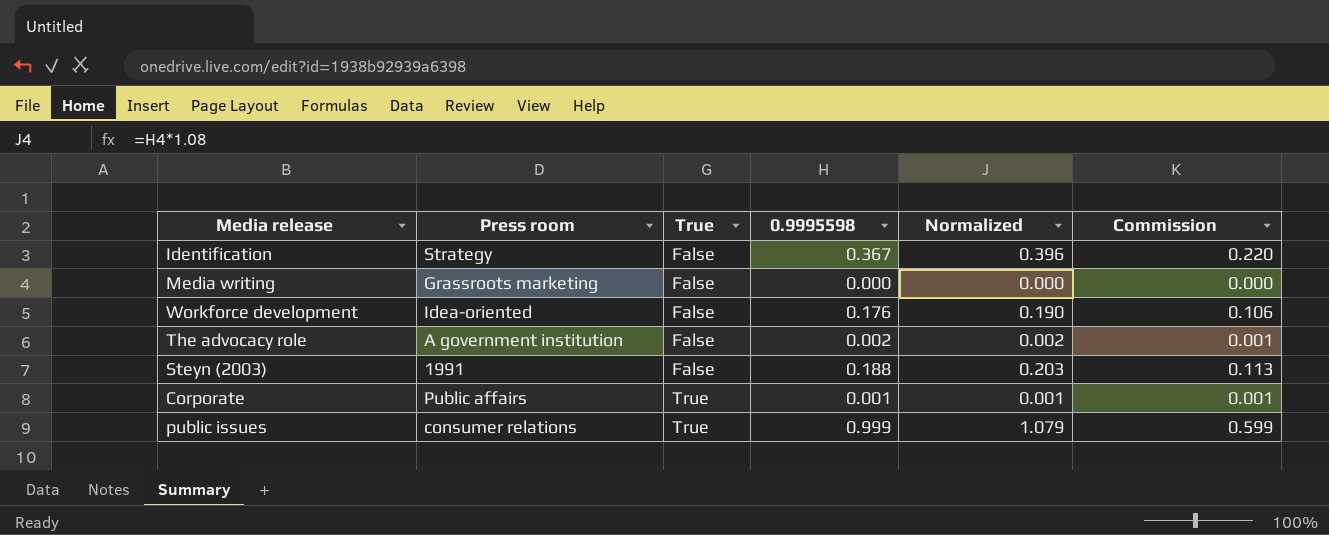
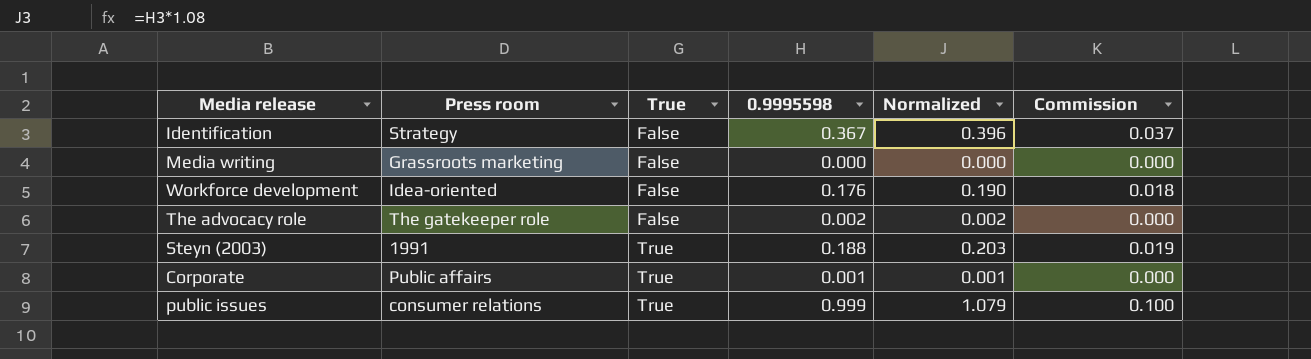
column Commission | formula: [0.9995598] * 0.6 -> [0.9995598] * 0.1
The advocacy role | Press room: A government institution -> The gatekeeper role
Steyn (2003) | True: False -> True

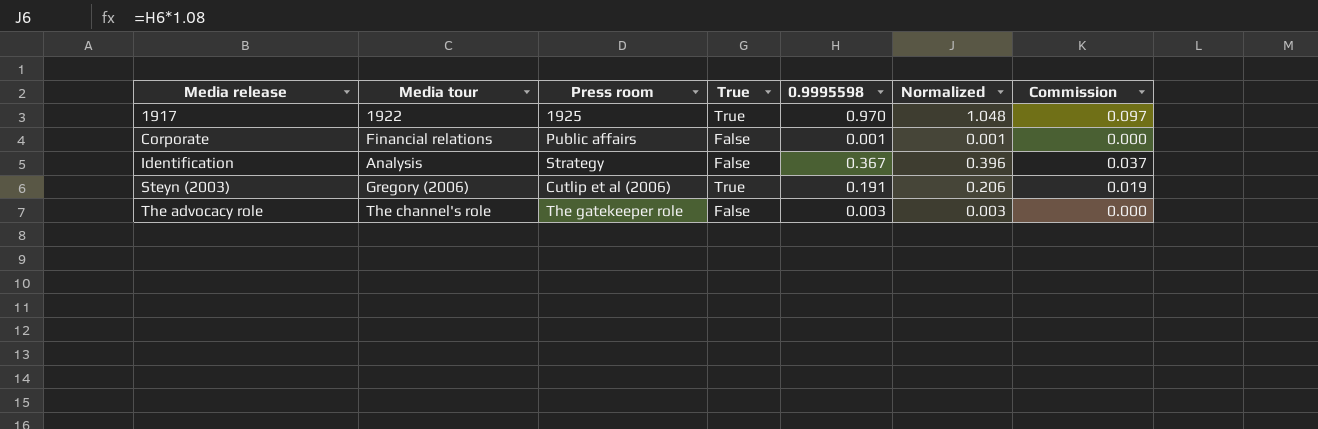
row order: True ascending -> Media release ascending
column Media tour | position: none -> 2
row Media writing: Grassroots marketing | False | 0.000 | 0.000 | 0.000 -> none
row Workforce development: Idea-oriented | False | 0.176 | 0.190 | 0.018 -> none
row public issues: consumer relations | True | 0.999 | 1.079 | 0.100 -> none
row 1917: none -> 1922 | 1925 | True | 0.970 | 1.048 | 0.097
Corporate | True: True -> False
Steyn (2003) | Press room: 1991 -> Cutlip et al (2006)
Steyn (2003) | 0.9995598: 0.188 -> 0.191
Steyn (2003) | Normalized: 0.203 -> 0.206
The advocacy role | 0.9995598: 0.002 -> 0.003
The advocacy role | Normalized: 0.002 -> 0.003

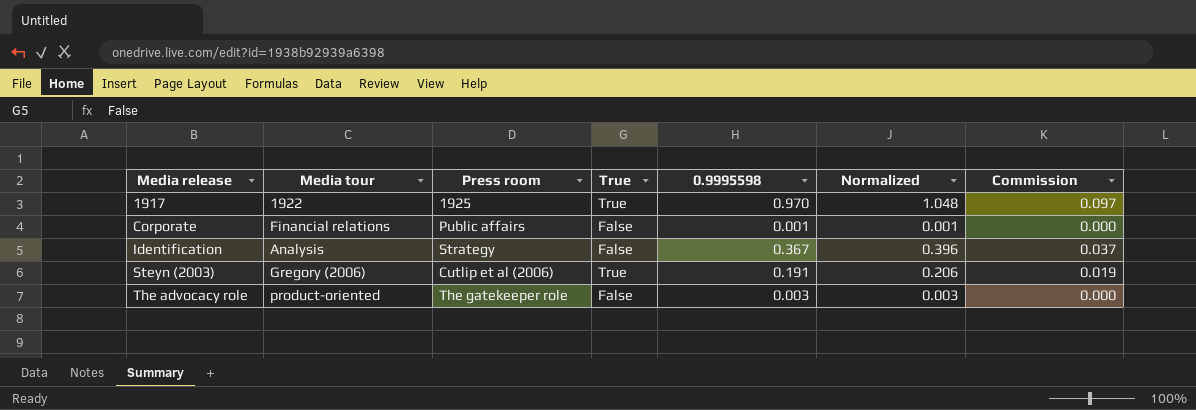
The advocacy role | Media tour: The channel's role -> product-oriented

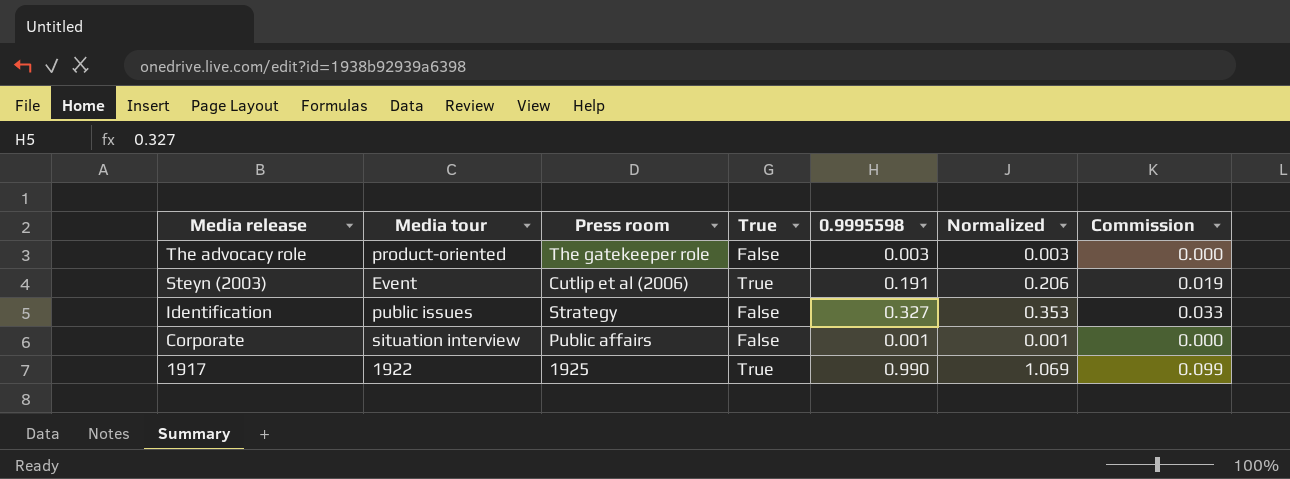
row order: Media release ascending -> Media release descending
Steyn (2003) | Media tour: Gregory (2006) -> Event
Identification | Media tour: Analysis -> public issues
Identification | 0.9995598: 0.367 -> 0.327
Identification | Normalized: 0.396 -> 0.353
Identification | Commission: 0.037 -> 0.033
Corporate | Media tour: Financial relations -> situation interview
1917 | 0.9995598: 0.970 -> 0.990
1917 | Normalized: 1.048 -> 1.069
1917 | Commission: 0.097 -> 0.099

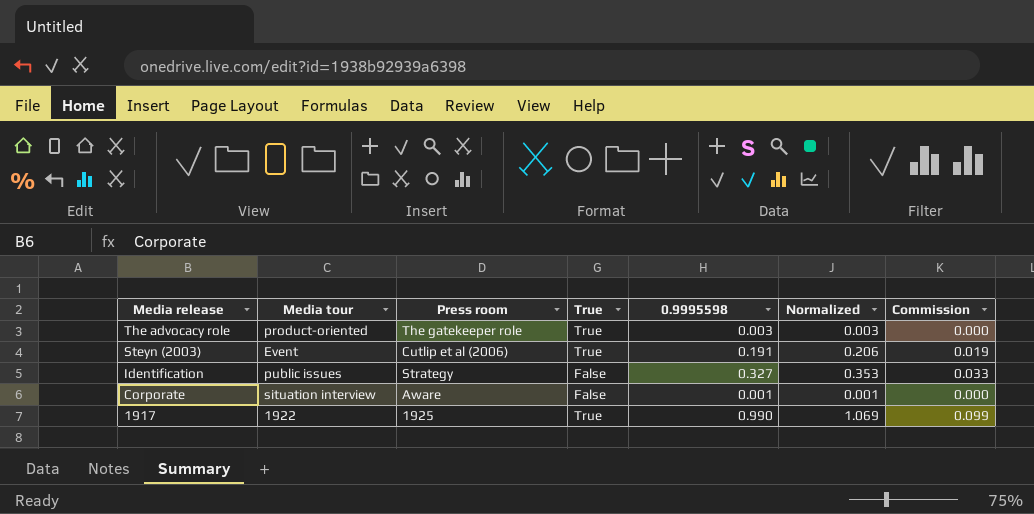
The advocacy role | True: False -> True
Corporate | Press room: Public affairs -> Aware

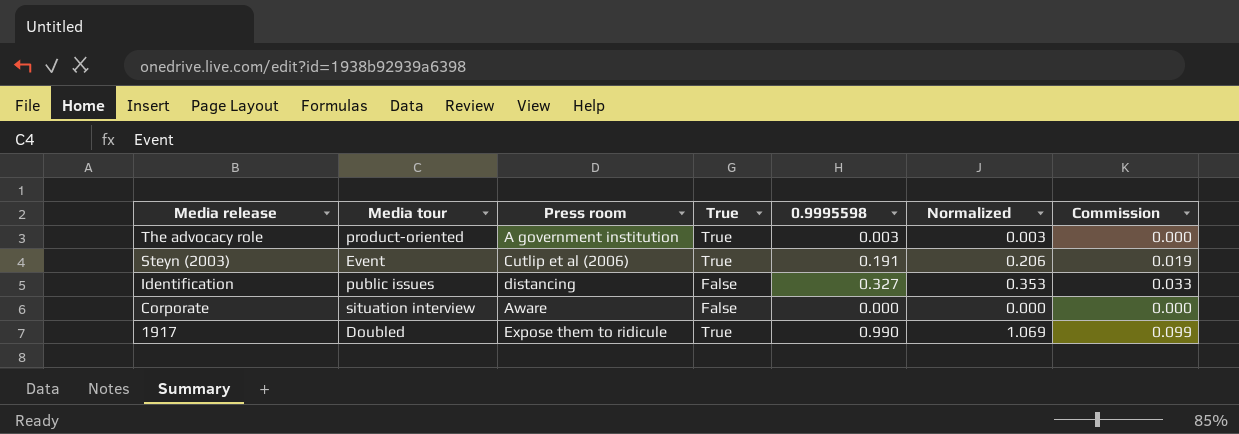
The advocacy role | Press room: The gatekeeper role -> A government institution
Identification | Press room: Strategy -> distancing
Corporate | 0.9995598: 0.001 -> 0.000
Corporate | Normalized: 0.001 -> 0.000
1917 | Media tour: 1922 -> Doubled
1917 | Press room: 1925 -> Expose them to ridicule

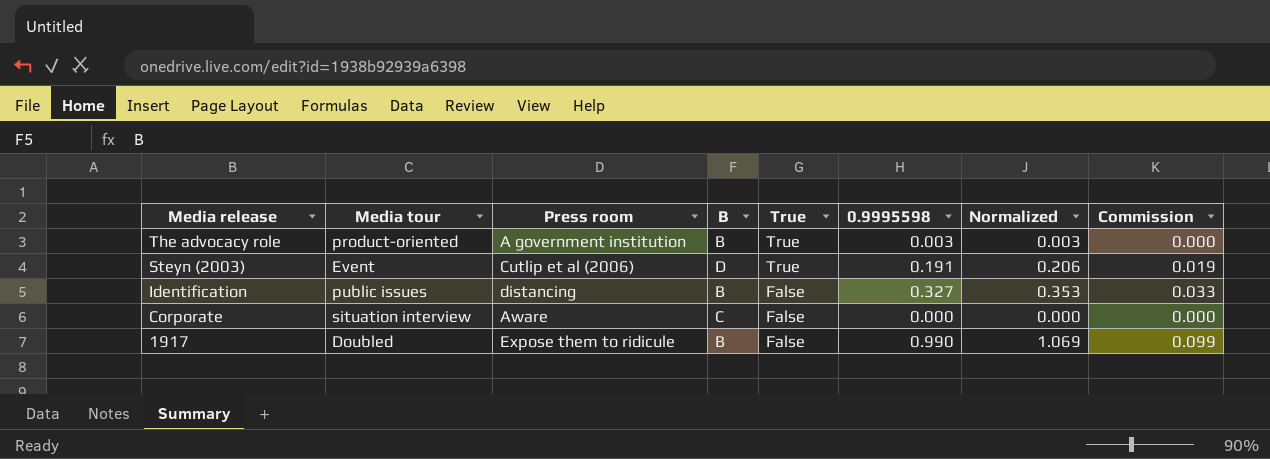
column B | position: none -> 4
1917 | True: True -> False

